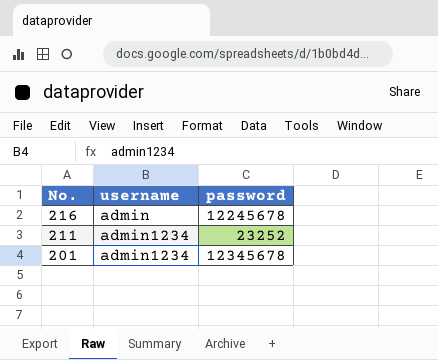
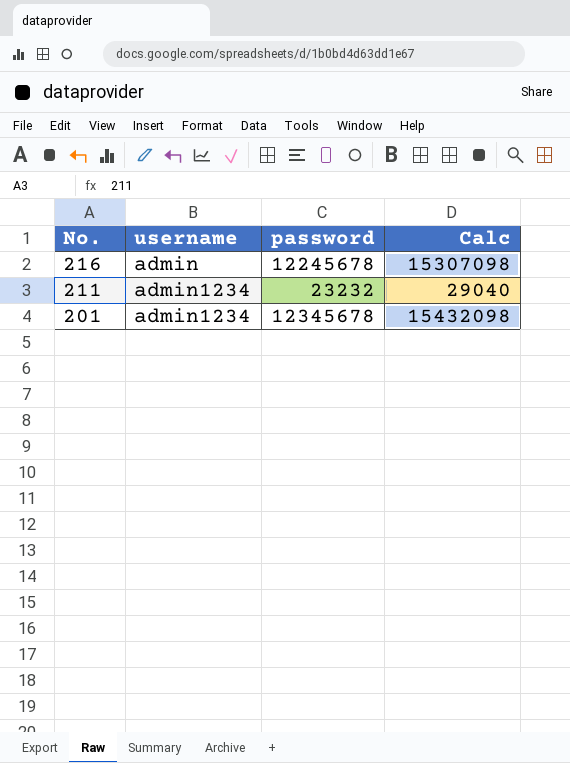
column Calc | formula: none -> [password] * 1.25
211 | password: 23252 -> 23232

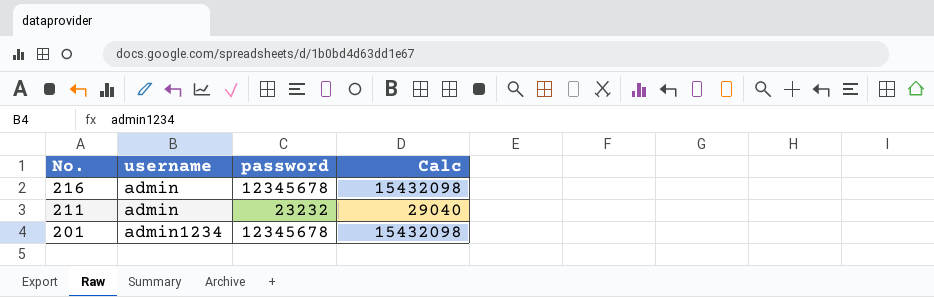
216 | password: 12245678 -> 12345678
216 | Calc: 15307098 -> 15432098
211 | username: admin1234 -> admin

